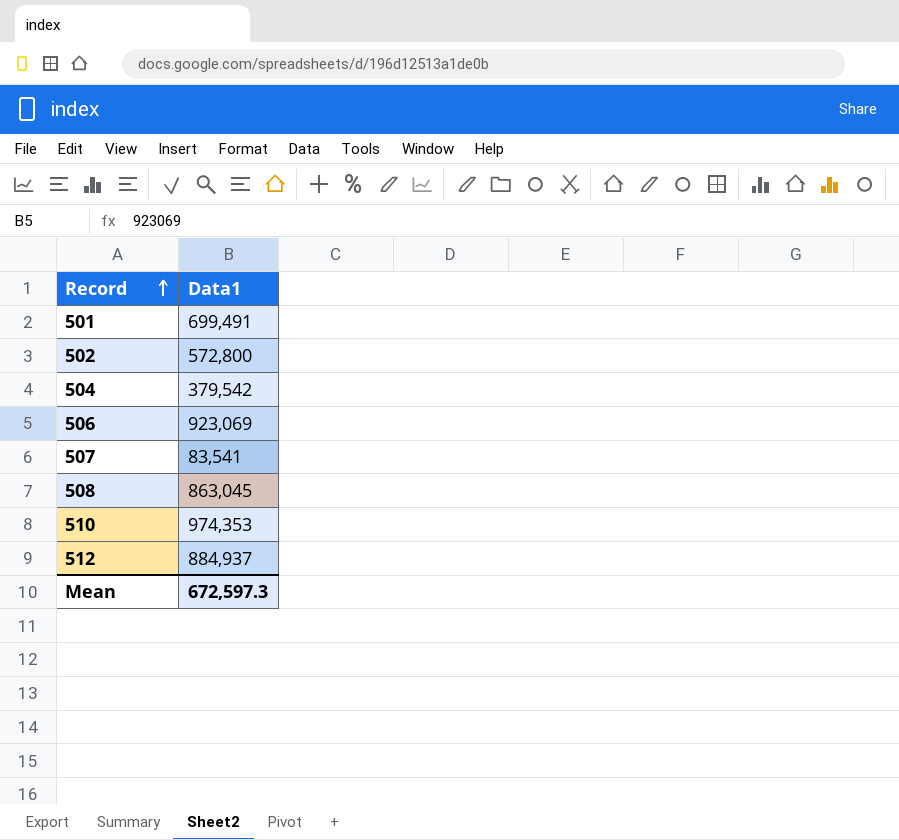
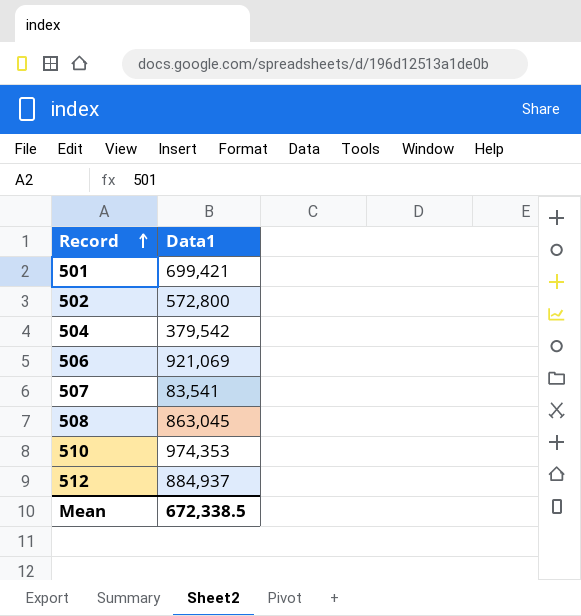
501 | Data1: 699,491 -> 699,421
506 | Data1: 923,069 -> 921,069
Mean | Data1: 672,597.3 -> 672,338.5

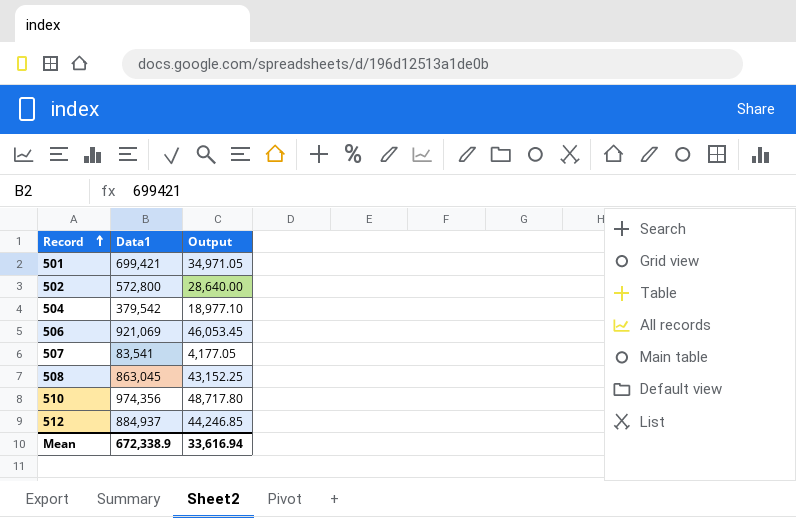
column Output | formula: none -> [Data1] * 0.05
510 | Data1: 974,353 -> 974,356
Mean | Data1: 672,338.5 -> 672,338.9

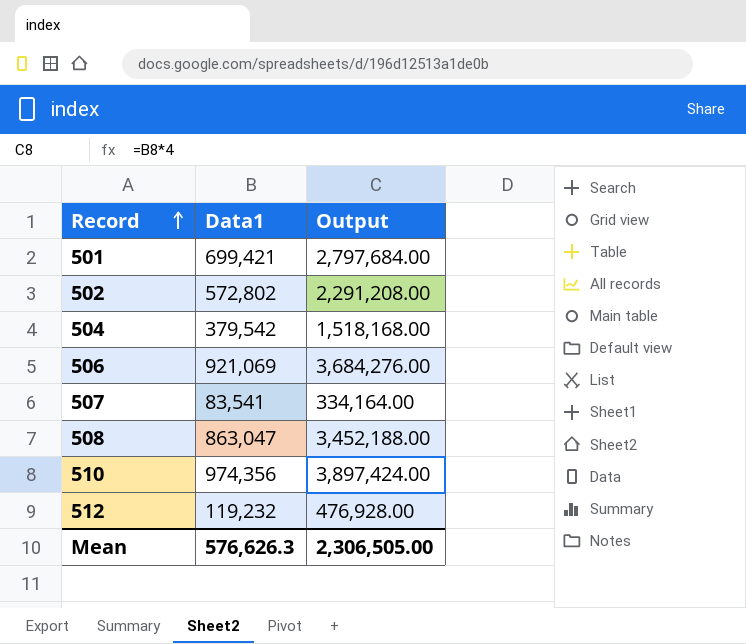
column Output | formula: [Data1] * 0.05 -> [Data1] * 4
502 | Data1: 572,800 -> 572,802
508 | Data1: 863,045 -> 863,047
512 | Data1: 884,937 -> 119,232
Mean | Data1: 672,338.9 -> 576,626.3
Mean | Output: 33,616.94 -> 2,306,505.00

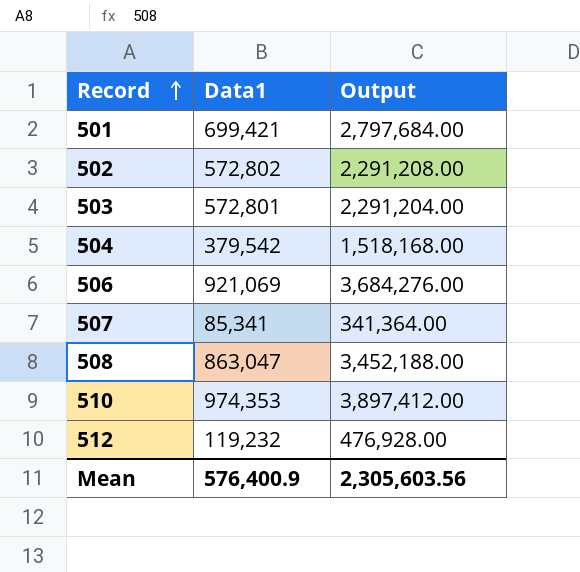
row 503: none -> 572,801 | 2,291,204.00
507 | Data1: 83,541 -> 85,341
507 | Output: 334,164.00 -> 341,364.00
510 | Data1: 974,356 -> 974,353
510 | Output: 3,897,424.00 -> 3,897,412.00
Mean | Data1: 576,626.3 -> 576,400.9
Mean | Output: 2,306,505.00 -> 2,305,603.56

